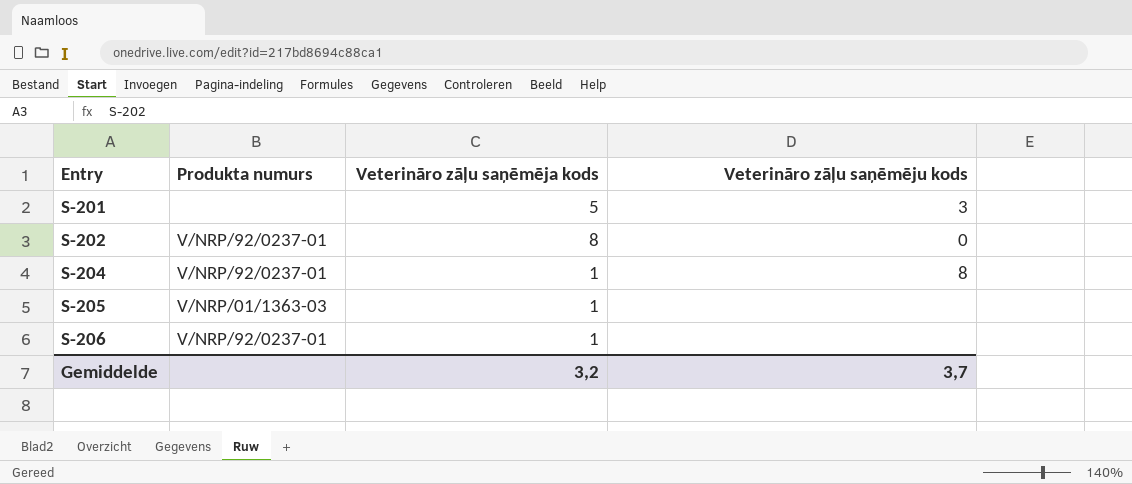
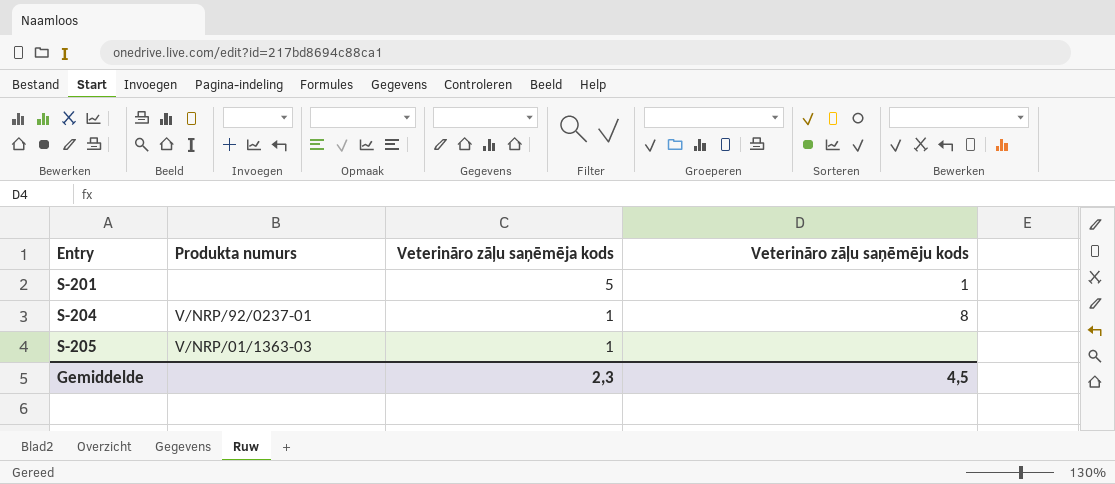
row S-202: V/NRP/92/0237-01 | 8 | 0 -> none
row S-206: V/NRP/92/0237-01 | 1 | none -> none
S-201 | Veterināro zāļu saņēmēju kods: 3 -> 1
Gemiddelde | Veterināro zāļu saņēmēja kods: 3,2 -> 2,3
Gemiddelde | Veterināro zāļu saņēmēju kods: 3,7 -> 4,5

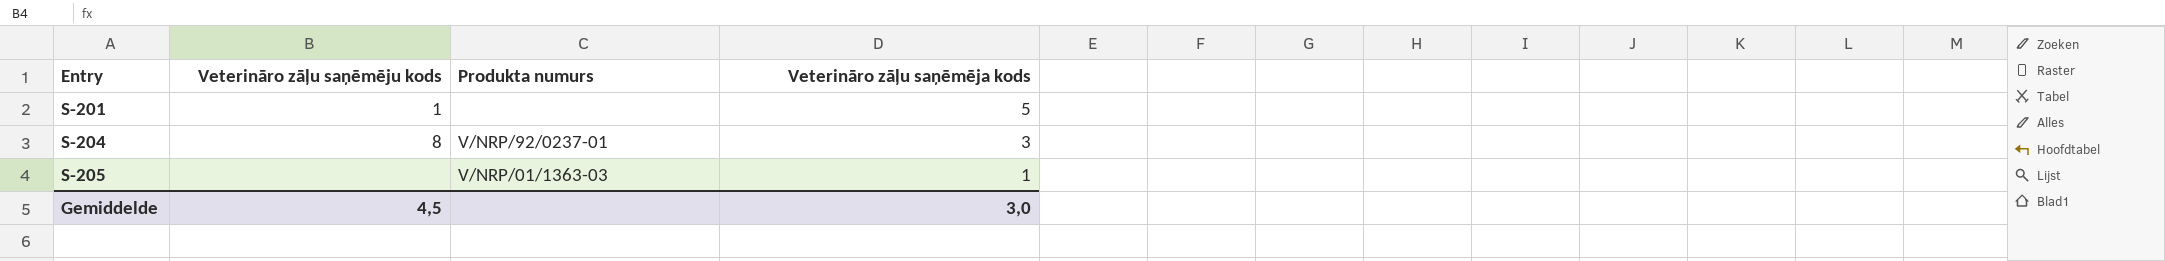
column Veterināro zāļu saņēmēju kods | position: 4 -> 2
S-204 | Veterināro zāļu saņēmēja kods: 1 -> 3
Gemiddelde | Veterināro zāļu saņēmēja kods: 2,3 -> 3,0

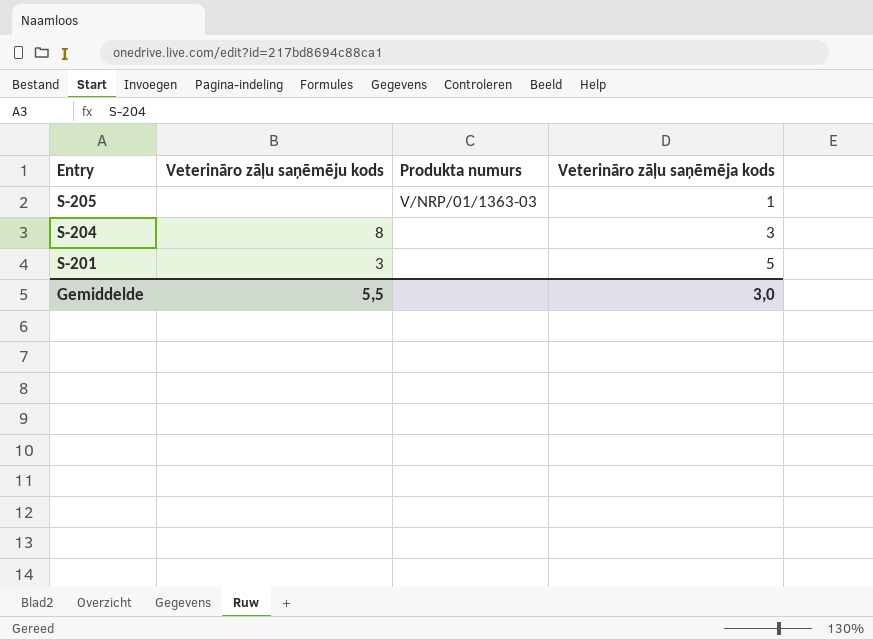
row order: Entry ascending -> Entry descending
S-204 | Produkta numurs: V/NRP/92/0237-01 -> none
S-201 | Veterināro zāļu saņēmēju kods: 1 -> 3
Gemiddelde | Veterināro zāļu saņēmēju kods: 4,5 -> 5,5

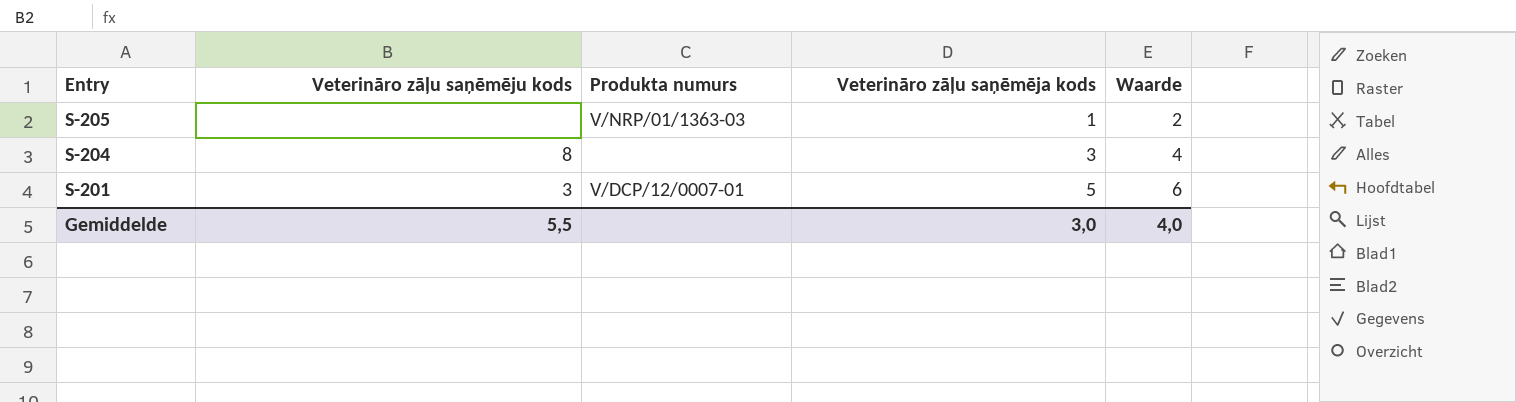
column Waarde | formula: none -> [Veterināro zāļu saņēmēja kods] + 1
S-201 | Produkta numurs: none -> V/DCP/12/0007-01

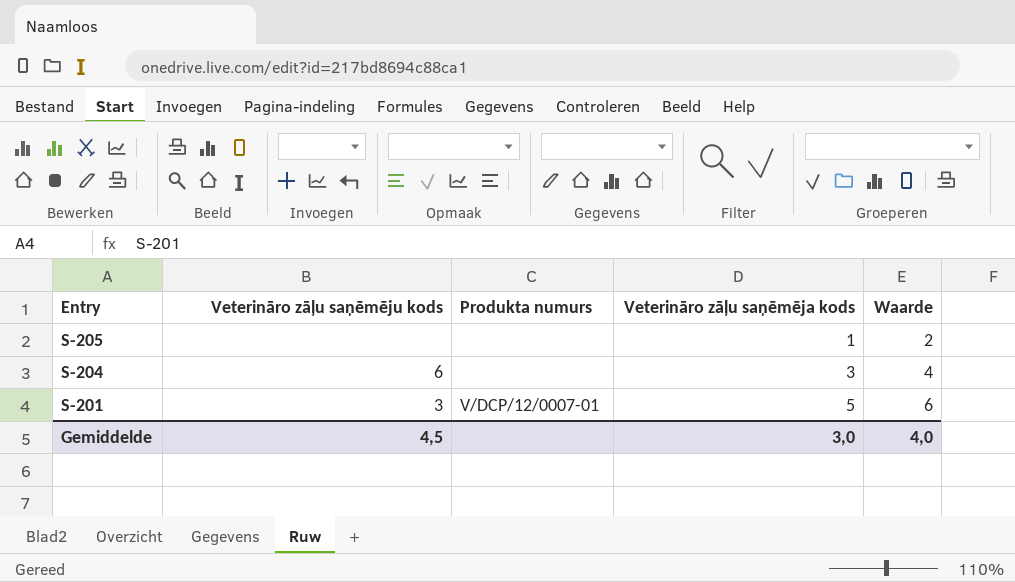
S-205 | Produkta numurs: V/NRP/01/1363-03 -> none
S-204 | Veterināro zāļu saņēmēju kods: 8 -> 6
Gemiddelde | Veterināro zāļu saņēmēju kods: 5,5 -> 4,5

